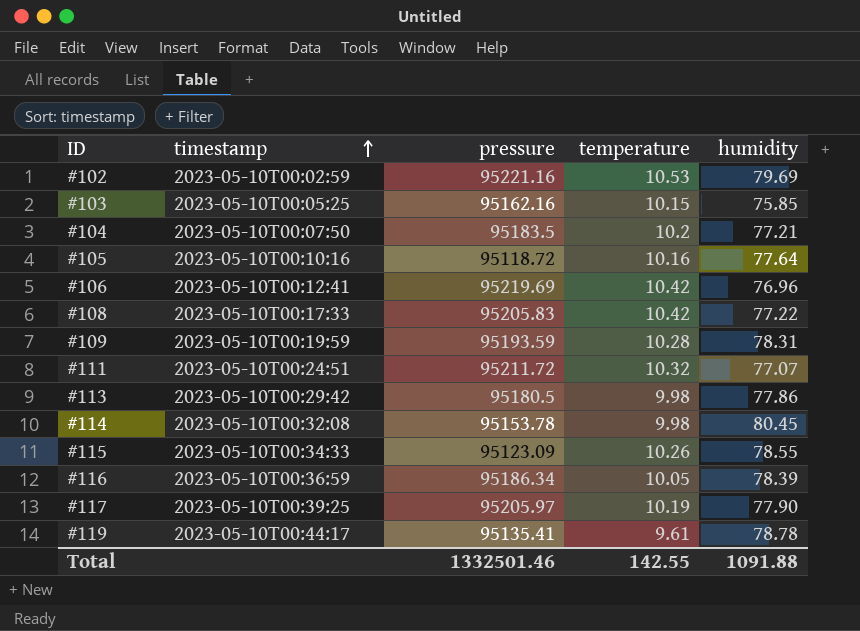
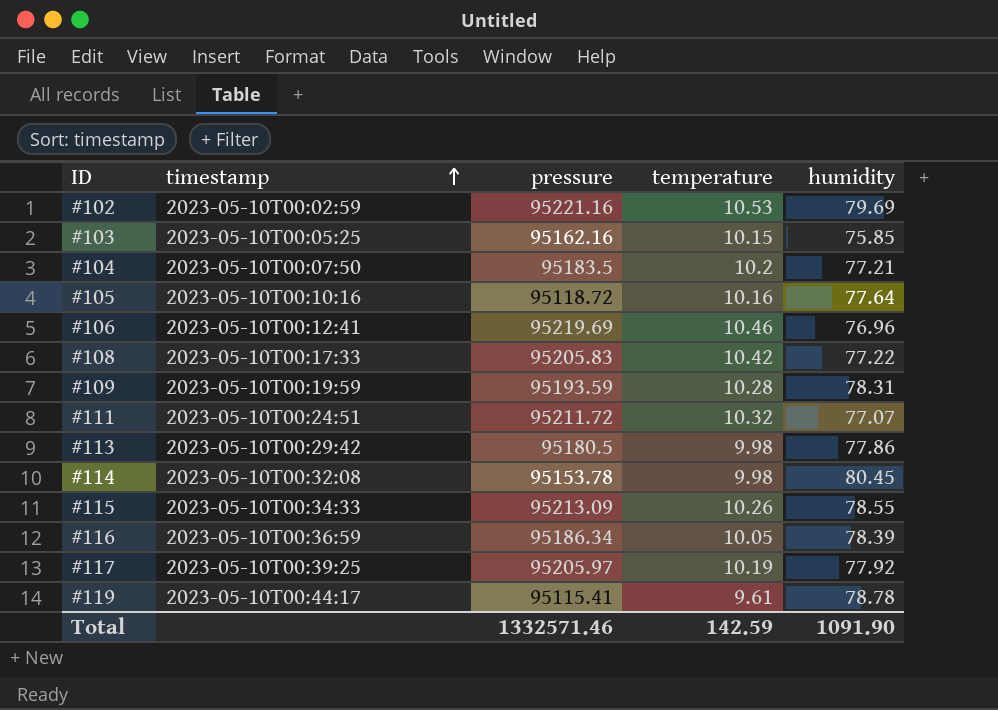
#106 | temperature: 10.42 -> 10.46
#115 | pressure: 95123.09 -> 95213.09
#117 | humidity: 77.90 -> 77.92
#119 | pressure: 95135.41 -> 95115.41
Total | pressure: 1332501.46 -> 1332571.46
Total | temperature: 142.55 -> 142.59
Total | humidity: 1091.88 -> 1091.90

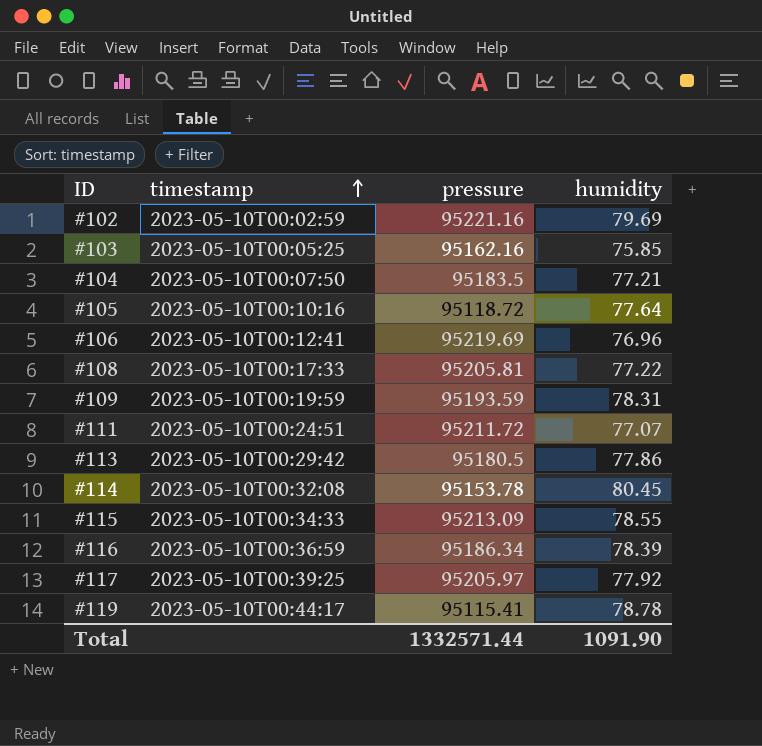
column temperature | position: 4 -> none
#108 | pressure: 95205.83 -> 95205.81
Total | pressure: 1332571.46 -> 1332571.44

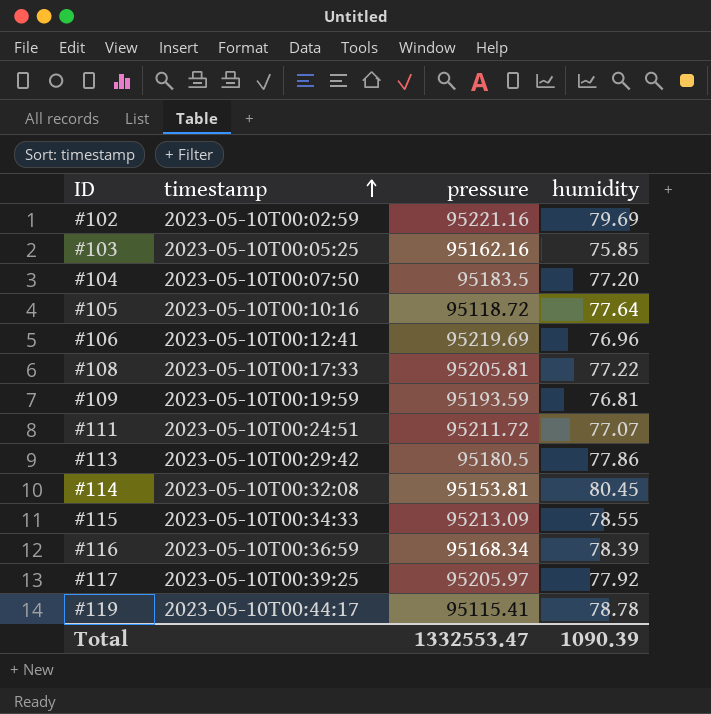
#104 | humidity: 77.21 -> 77.20
#109 | humidity: 78.31 -> 76.81
#114 | pressure: 95153.78 -> 95153.81
#116 | pressure: 95186.34 -> 95168.34
Total | pressure: 1332571.44 -> 1332553.47
Total | humidity: 1091.90 -> 1090.39

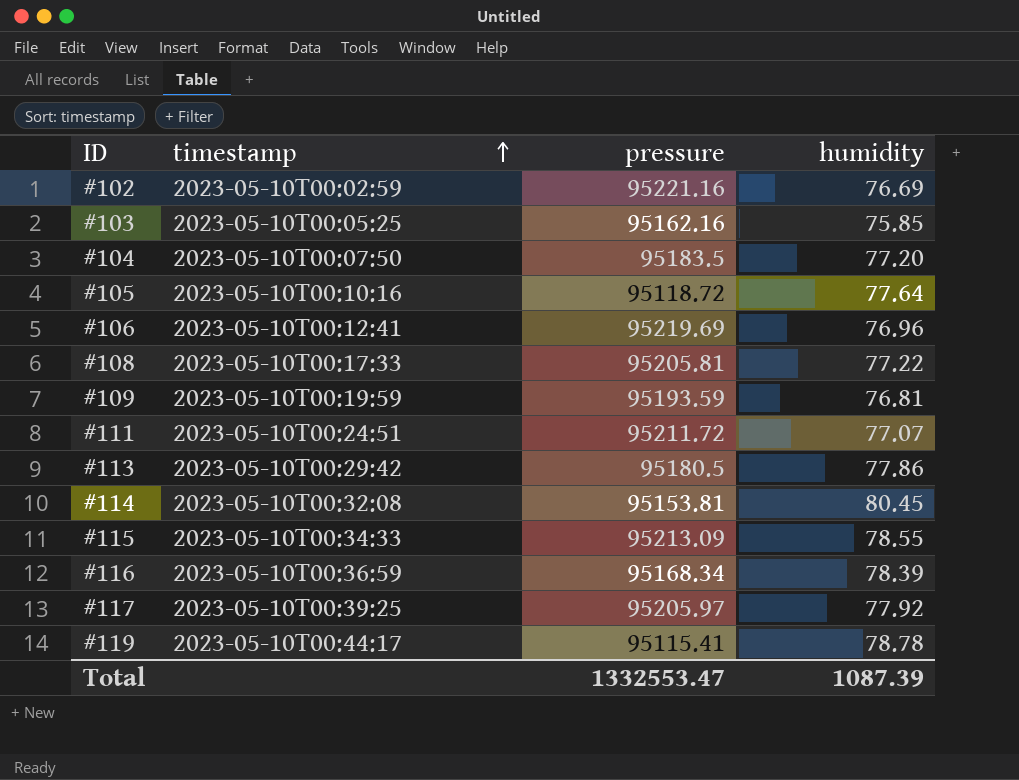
#102 | humidity: 79.69 -> 76.69
Total | humidity: 1090.39 -> 1087.39

